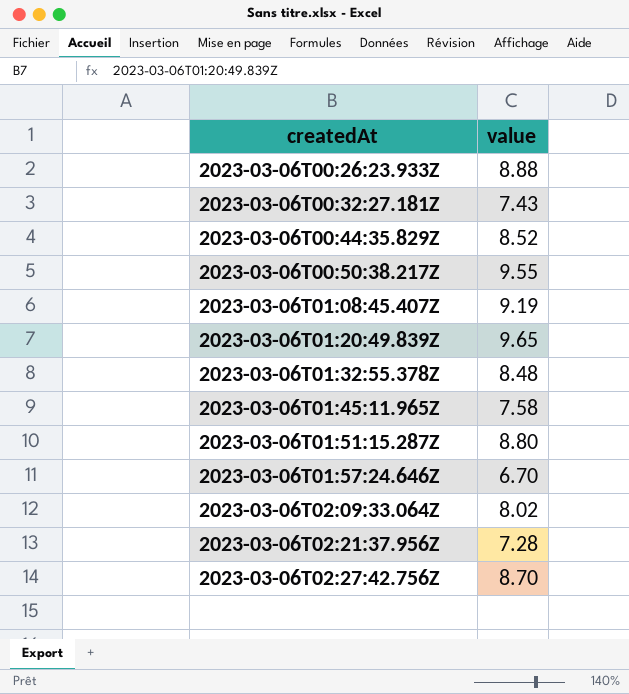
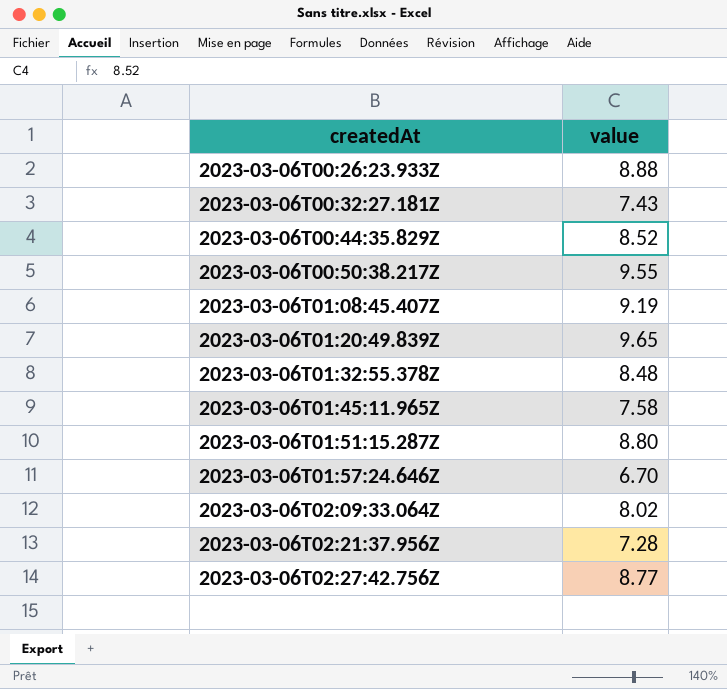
2023-03-06T02:27:42.756Z | value: 8.70 -> 8.77

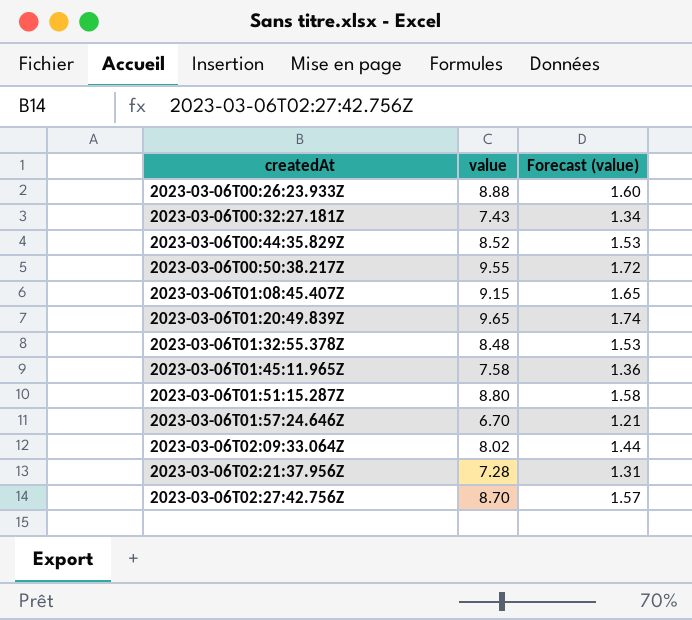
column Forecast (value) | formula: none -> [value] * 0.18
2023-03-06T01:08:45.407Z | value: 9.19 -> 9.15
2023-03-06T02:27:42.756Z | value: 8.77 -> 8.70

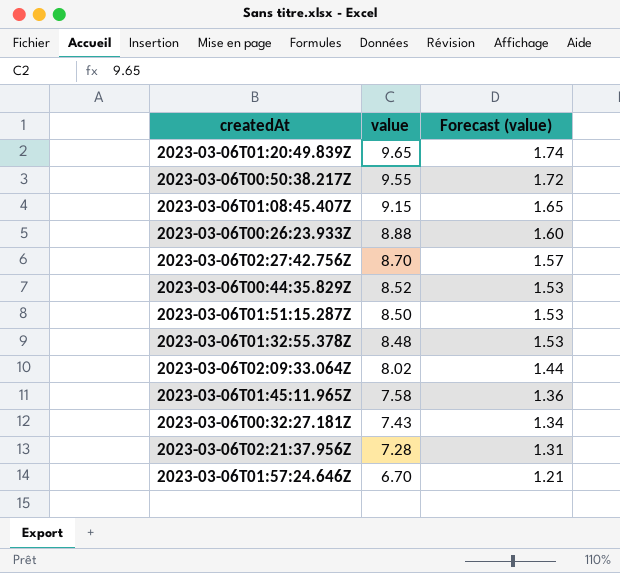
row order: createdAt ascending -> value descending
2023-03-06T01:51:15.287Z | value: 8.80 -> 8.50
2023-03-06T01:51:15.287Z | Forecast (value): 1.58 -> 1.53

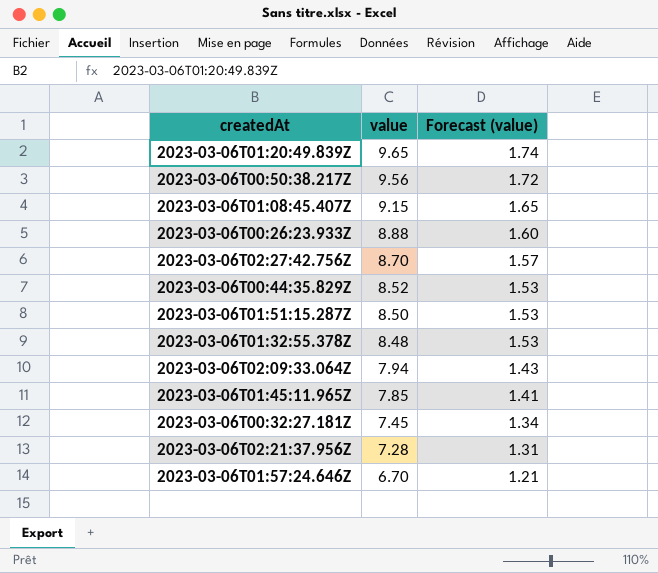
2023-03-06T00:50:38.217Z | value: 9.55 -> 9.56
2023-03-06T02:09:33.064Z | value: 8.02 -> 7.94
2023-03-06T02:09:33.064Z | Forecast (value): 1.44 -> 1.43
2023-03-06T01:45:11.965Z | value: 7.58 -> 7.85
2023-03-06T01:45:11.965Z | Forecast (value): 1.36 -> 1.41
2023-03-06T00:32:27.181Z | value: 7.43 -> 7.45

